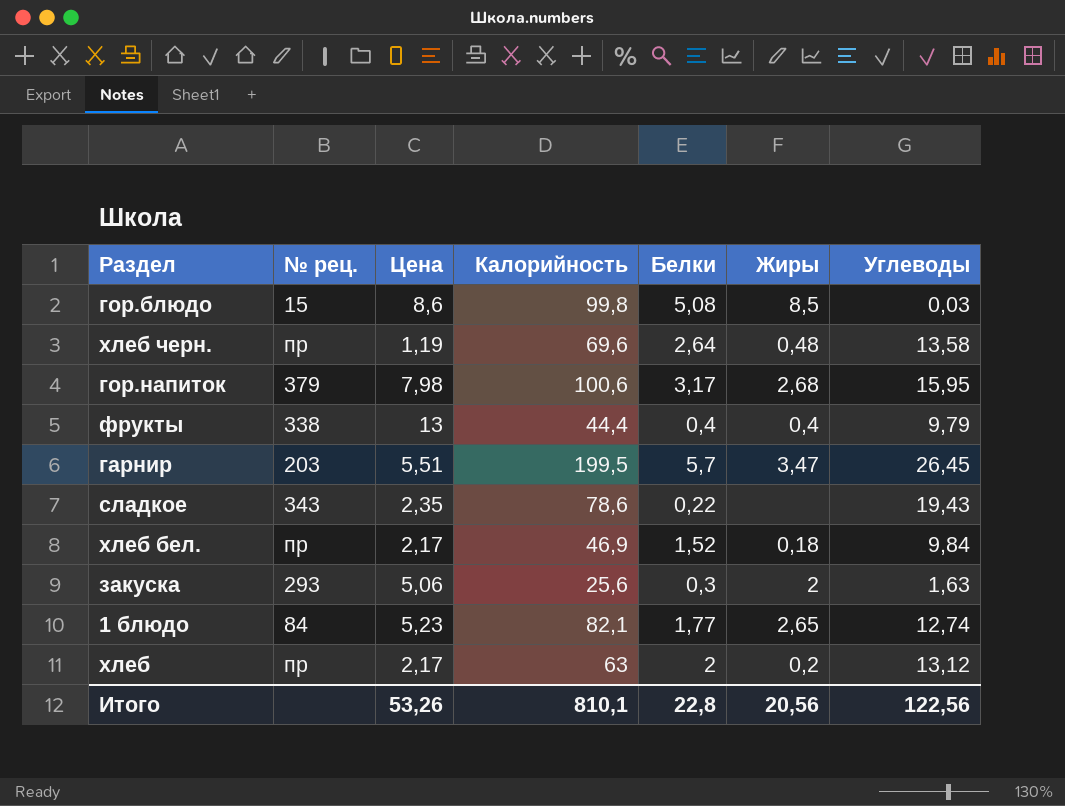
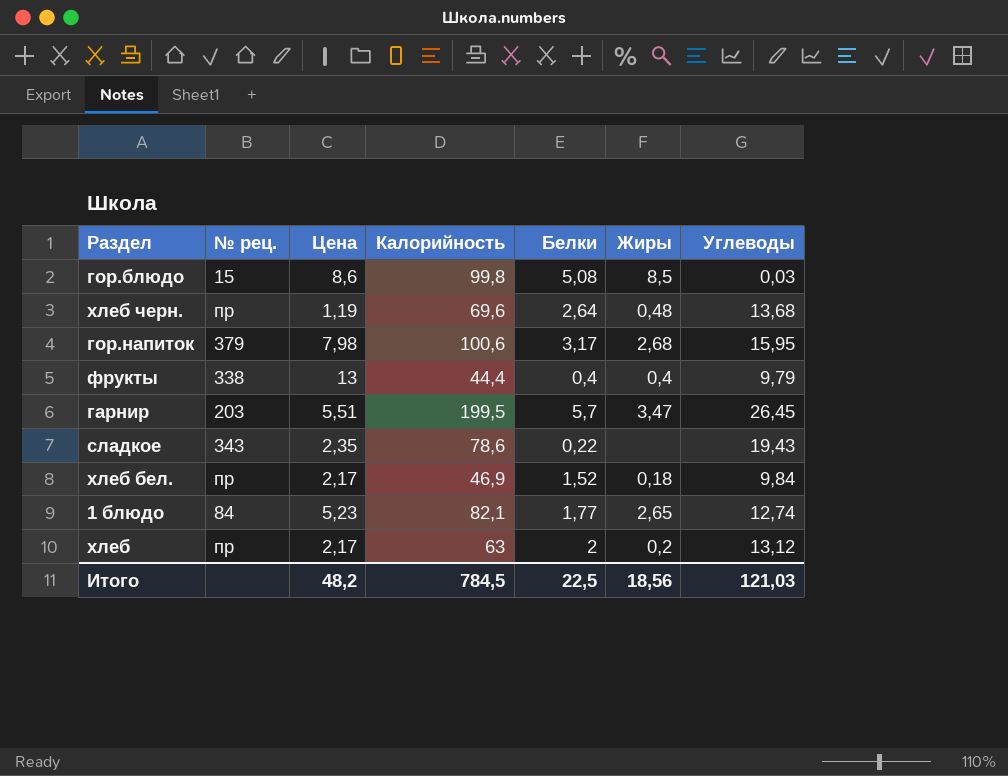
row закуска: 293 | 5,06 | 25,6 | 0,3 | 2 | 1,63 -> none
хлеб черн. | Углеводы: 13,58 -> 13,68
Итого | Цена: 53,26 -> 48,2
Итого | Калорийность: 810,1 -> 784,5
Итого | Белки: 22,8 -> 22,5
Итого | Жиры: 20,56 -> 18,56
Итого | Углеводы: 122,56 -> 121,03

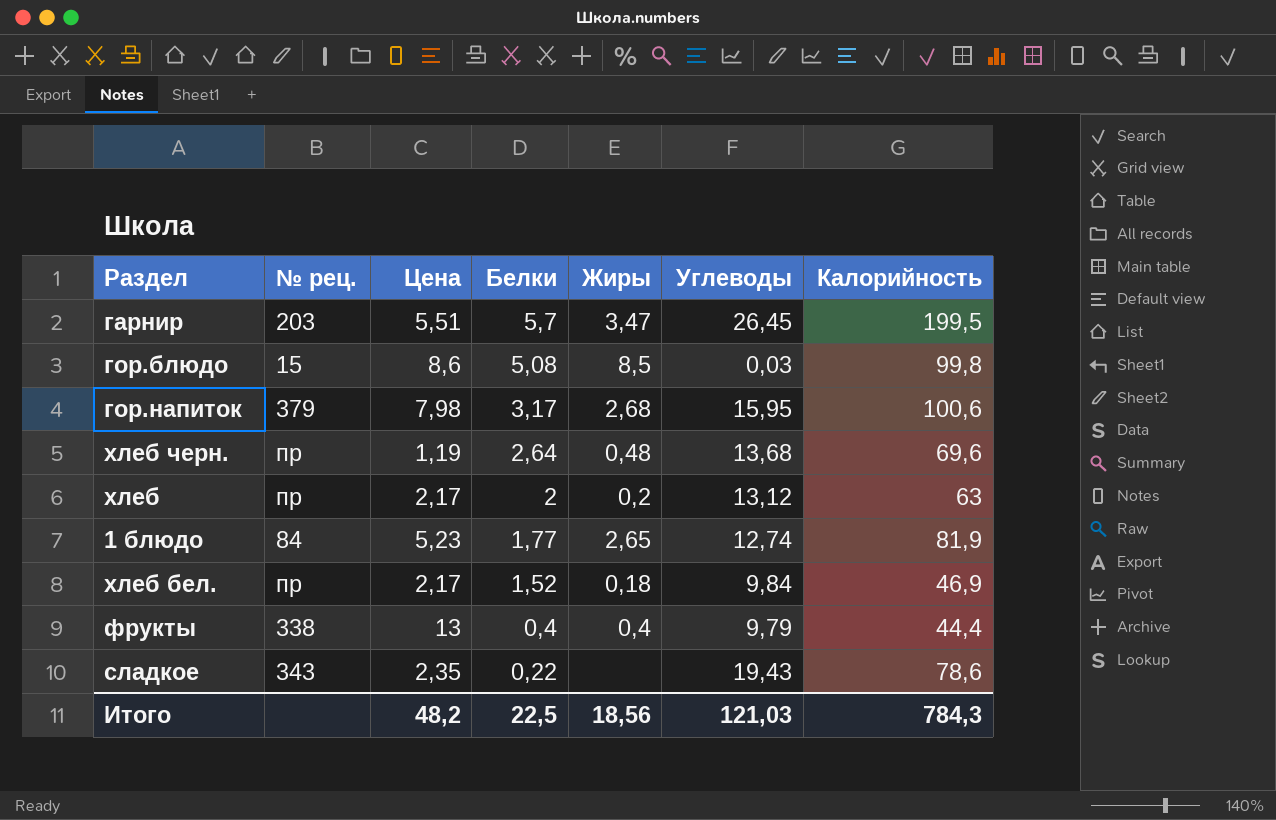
row order: none -> Белки descending
column Калорийность | position: 4 -> 7
1 блюдо | Калорийность: 82,1 -> 81,9
Итого | Калорийность: 784,5 -> 784,3

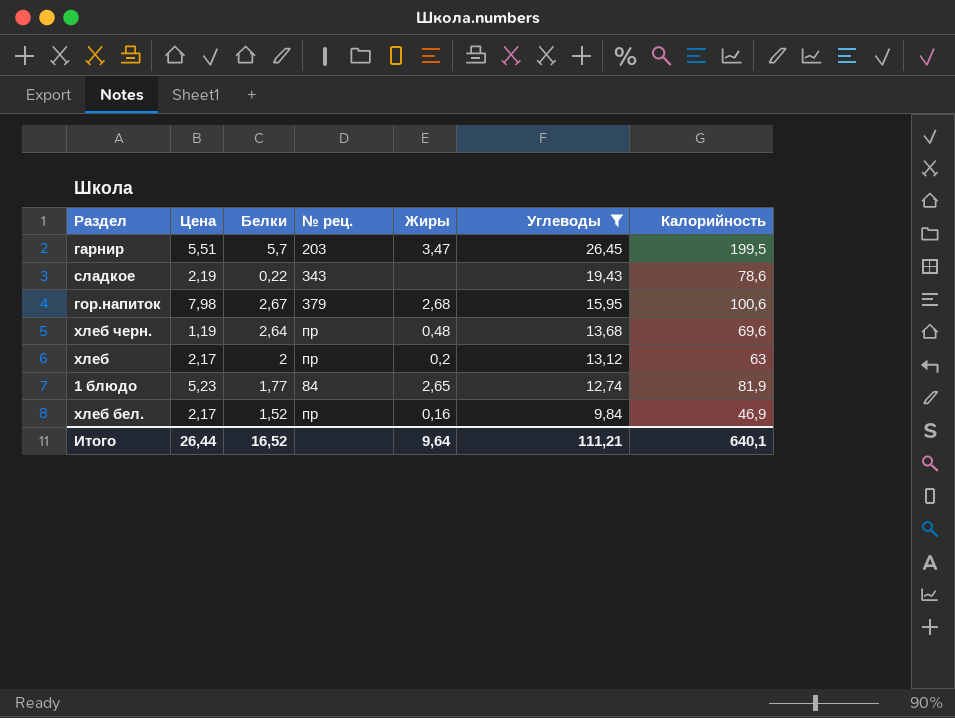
filter: none -> Углеводы >= 9,84
row order: Белки descending -> Углеводы descending
column № рец. | position: 2 -> 4
сладкое | Цена: 2,35 -> 2,19
гор.напиток | Белки: 3,17 -> 2,67
хлеб бел. | Жиры: 0,18 -> 0,16
Итого | Цена: 48,2 -> 26,44
Итого | Белки: 22,5 -> 16,52
Итого | Жиры: 18,56 -> 9,64
Итого | Углеводы: 121,03 -> 111,21
Итого | Калорийность: 784,3 -> 640,1

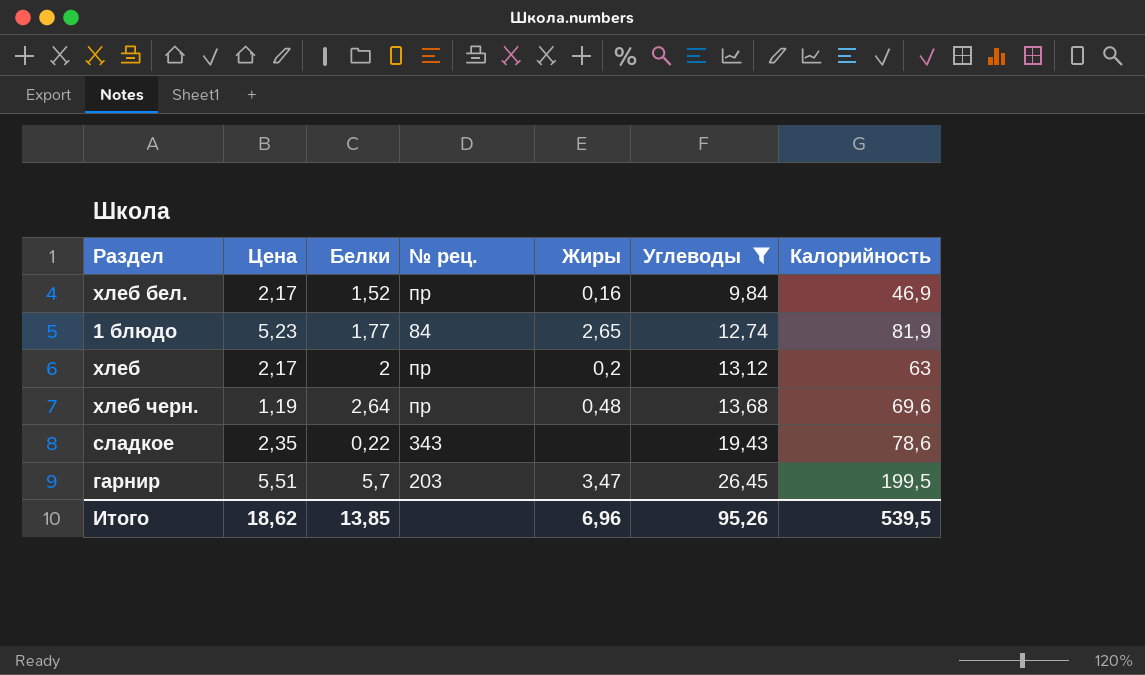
row order: Углеводы descending -> Углеводы ascending
row гор.напиток: 7,98 | 2,67 | 379 | 2,68 | 15,95 | 100,6 -> none
сладкое | Цена: 2,19 -> 2,35
Итого | Цена: 26,44 -> 18,62
Итого | Белки: 16,52 -> 13,85
Итого | Жиры: 9,64 -> 6,96
Итого | Углеводы: 111,21 -> 95,26
Итого | Калорийность: 640,1 -> 539,5

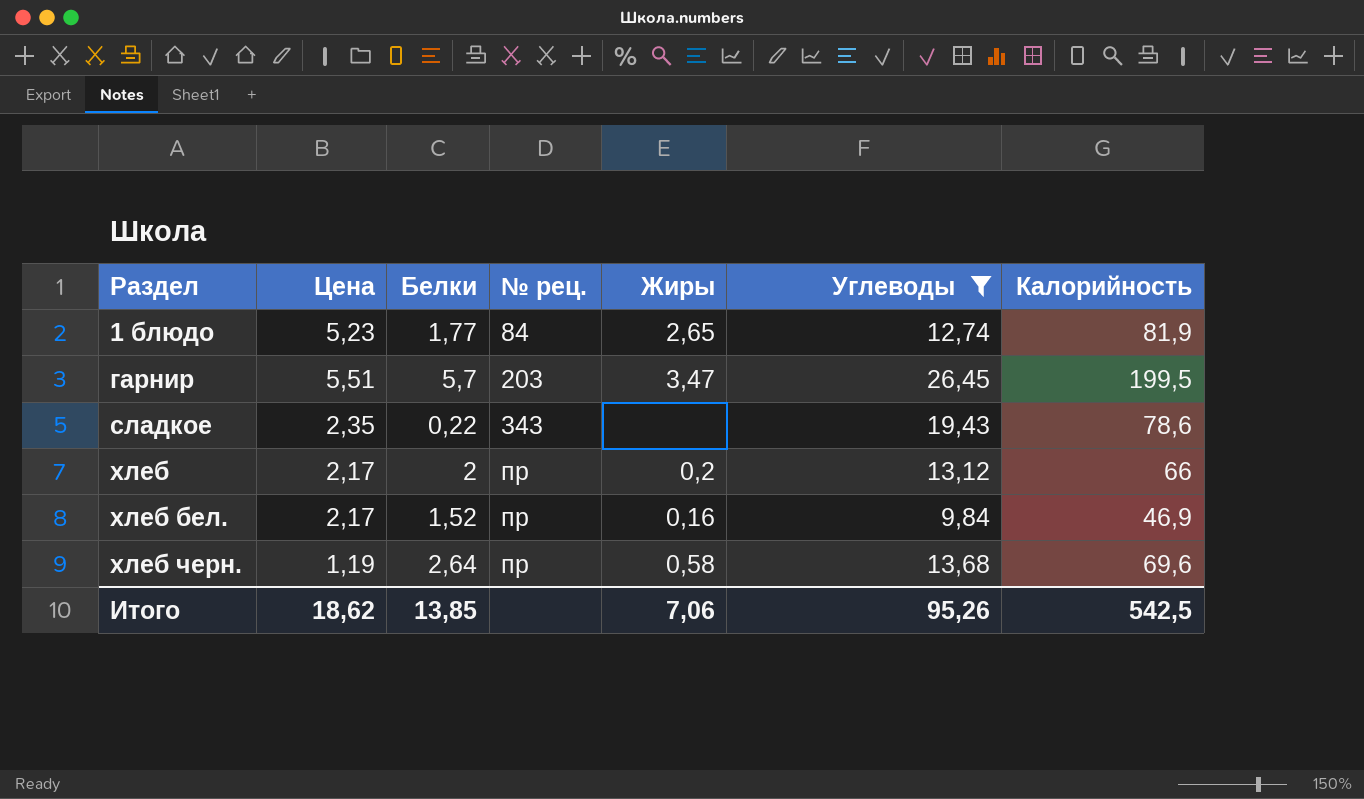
row order: Углеводы ascending -> Раздел ascending
хлеб | Калорийность: 63 -> 66
хлеб черн. | Жиры: 0,48 -> 0,58
Итого | Жиры: 6,96 -> 7,06
Итого | Калорийность: 539,5 -> 542,5

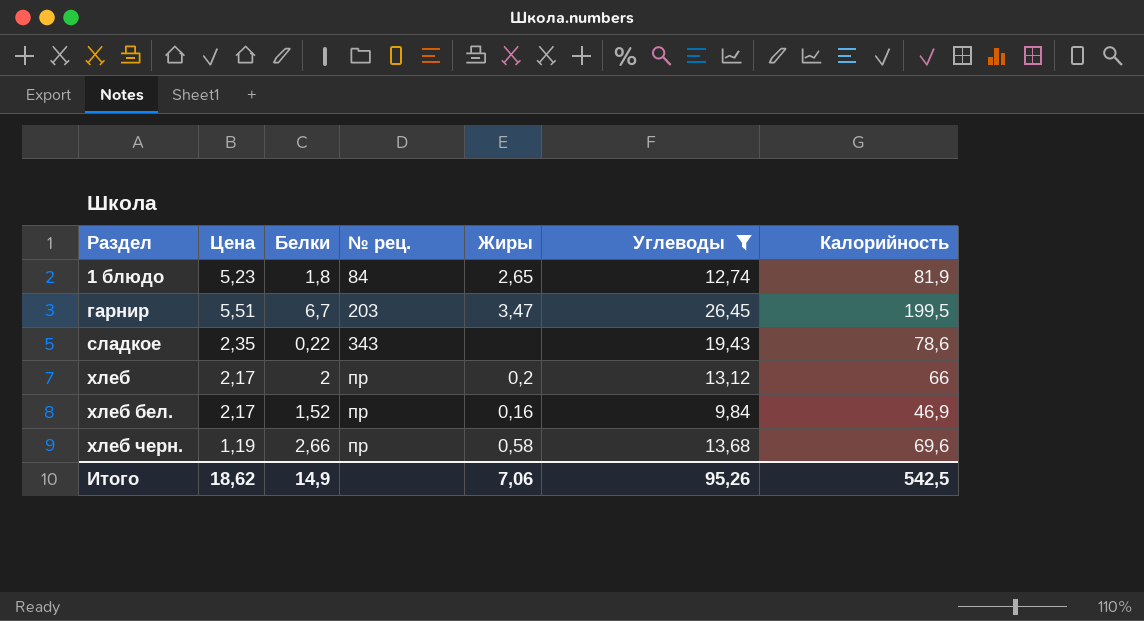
1 блюдо | Белки: 1,77 -> 1,8
гарнир | Белки: 5,7 -> 6,7
хлеб черн. | Белки: 2,64 -> 2,66
Итого | Белки: 13,85 -> 14,9

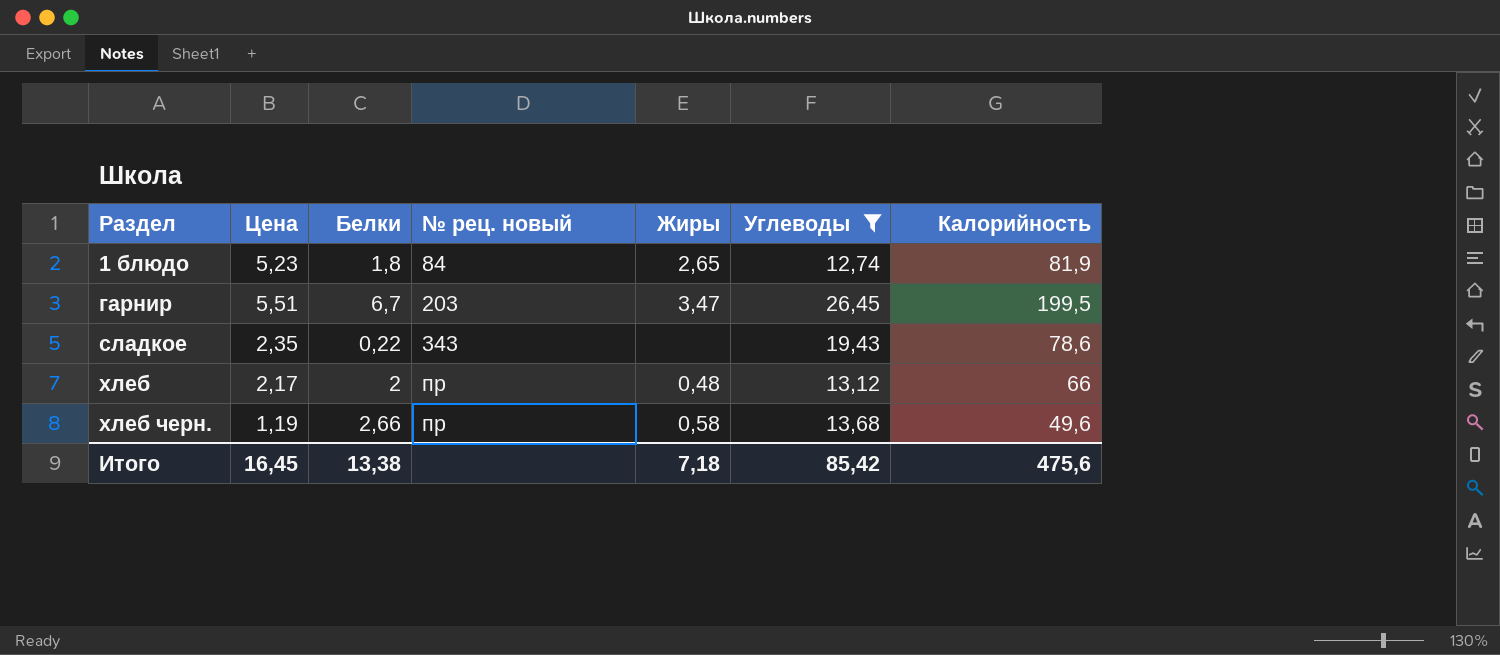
column name: № рец. -> № рец. новый
row хлеб бел.: 2,17 | 1,52 | пр | 0,16 | 9,84 | 46,9 -> none
хлеб | Жиры: 0,2 -> 0,48
хлеб черн. | Калорийность: 69,6 -> 49,6
Итого | Цена: 18,62 -> 16,45
Итого | Белки: 14,9 -> 13,38
Итого | Жиры: 7,06 -> 7,18
Итого | Углеводы: 95,26 -> 85,42
Итого | Калорийность: 542,5 -> 475,6

